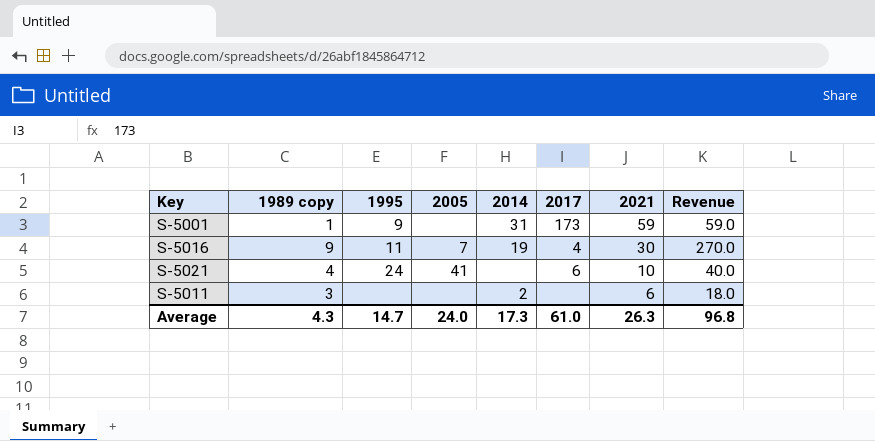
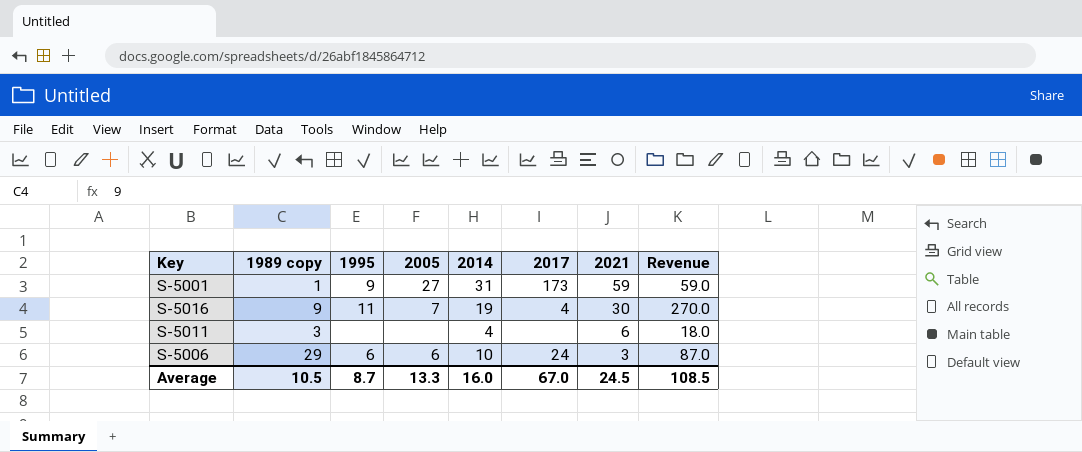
row S-5021: 4 | 24 | 41 | none | 6 | 10 | 40.0 -> none
S-5001 | 2005: none -> 27
S-5011 | 2014: 2 -> 4
row S-5006: none -> 29 | 6 | 6 | 10 | 24 | 3 | 87.0
Average | 1989 copy: 4.3 -> 10.5
Average | 1995: 14.7 -> 8.7
Average | 2005: 24.0 -> 13.3
Average | 2014: 17.3 -> 16.0
Average | 2017: 61.0 -> 67.0
Average | 2021: 26.3 -> 24.5
Average | Revenue: 96.8 -> 108.5

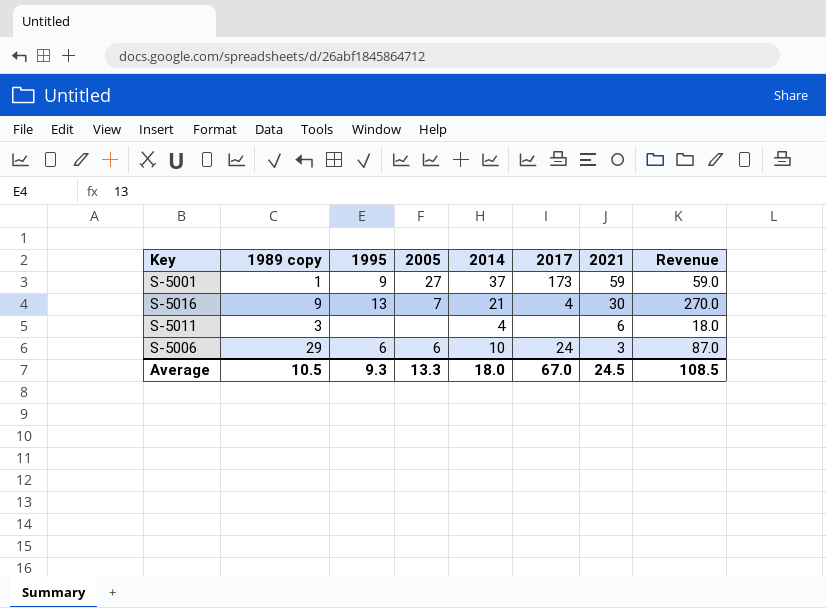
S-5001 | 2014: 31 -> 37
S-5016 | 1995: 11 -> 13
S-5016 | 2014: 19 -> 21
Average | 1995: 8.7 -> 9.3
Average | 2014: 16.0 -> 18.0

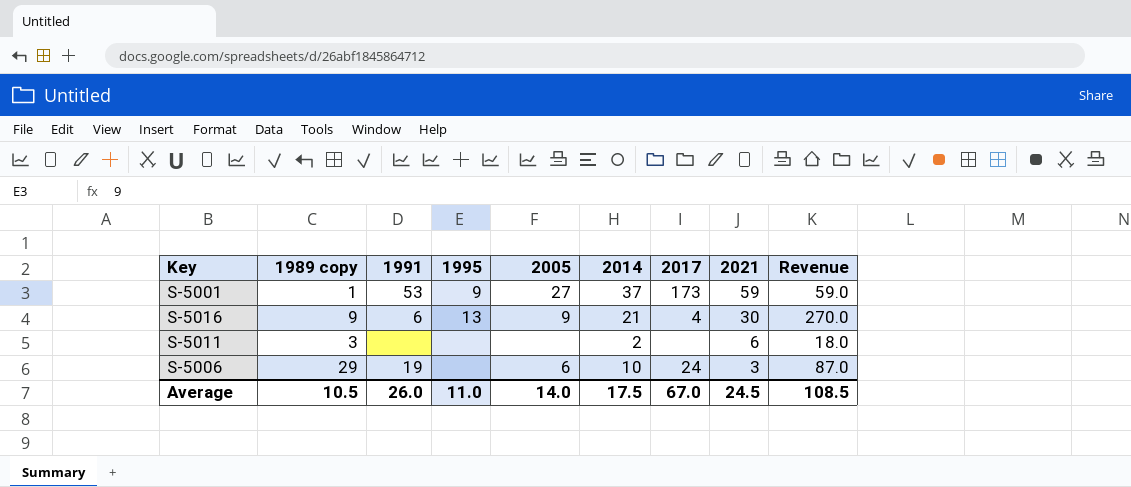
column 1991 | position: none -> 3
S-5016 | 2005: 7 -> 9
S-5011 | 2014: 4 -> 2
S-5006 | 1995: 6 -> none
Average | 1995: 9.3 -> 11.0
Average | 2005: 13.3 -> 14.0
Average | 2014: 18.0 -> 17.5

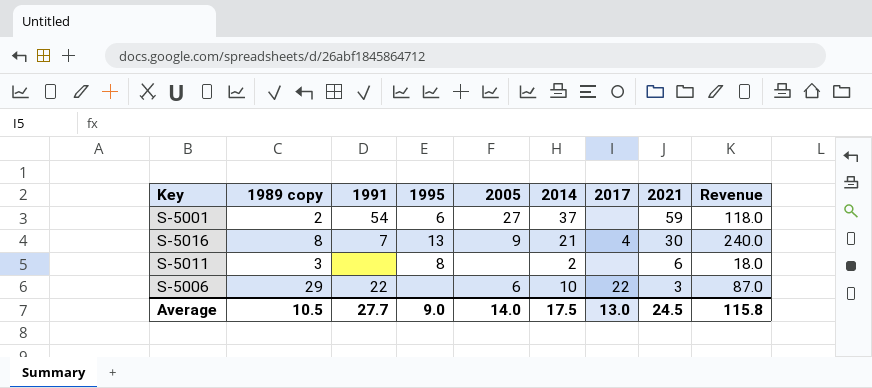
S-5001 | 1989 copy: 1 -> 2
S-5001 | 1991: 53 -> 54
S-5001 | 1995: 9 -> 6
S-5001 | 2017: 173 -> none
S-5001 | Revenue: 59.0 -> 118.0
S-5016 | 1989 copy: 9 -> 8
S-5016 | 1991: 6 -> 7
S-5016 | Revenue: 270.0 -> 240.0
S-5011 | 1995: none -> 8
S-5006 | 1991: 19 -> 22
S-5006 | 2017: 24 -> 22
Average | 1991: 26.0 -> 27.7
Average | 1995: 11.0 -> 9.0
Average | 2017: 67.0 -> 13.0
Average | Revenue: 108.5 -> 115.8

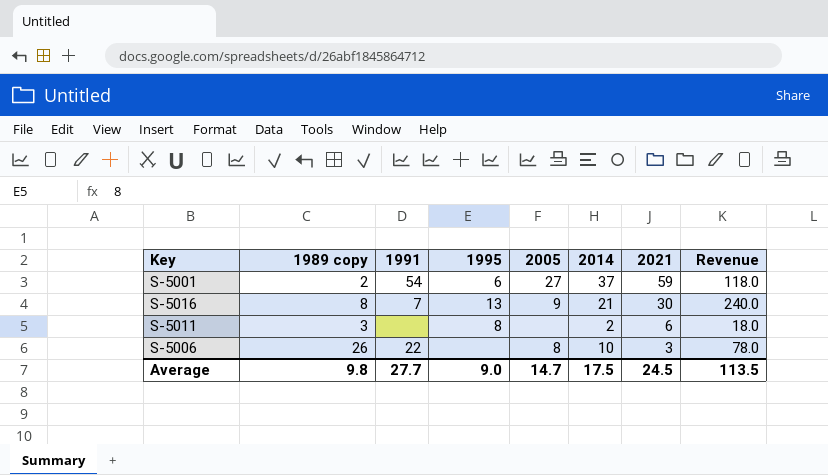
column 2017 | position: 7 -> none
S-5006 | 1989 copy: 29 -> 26
S-5006 | 2005: 6 -> 8
S-5006 | Revenue: 87.0 -> 78.0
Average | 1989 copy: 10.5 -> 9.8
Average | 2005: 14.0 -> 14.7
Average | Revenue: 115.8 -> 113.5

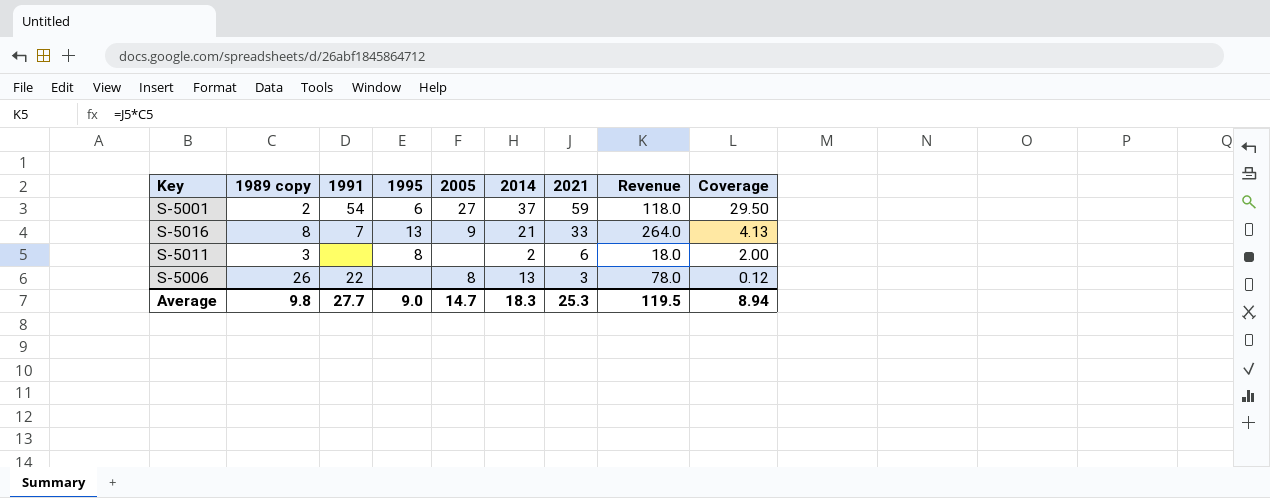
column Coverage | formula: none -> [2021] / [1989 copy]
S-5016 | 2021: 30 -> 33
S-5016 | Revenue: 240.0 -> 264.0
S-5006 | 2014: 10 -> 13
Average | 2014: 17.5 -> 18.3
Average | 2021: 24.5 -> 25.3
Average | Revenue: 113.5 -> 119.5

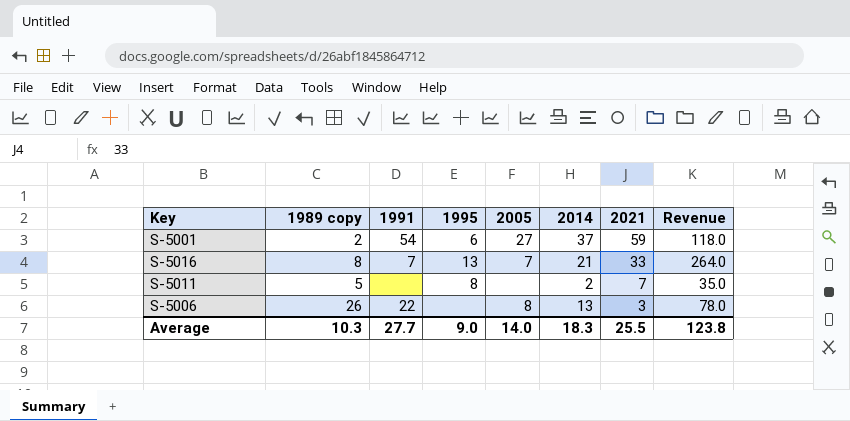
column Coverage | formula: [2021] / [1989 copy] -> none
S-5016 | 2005: 9 -> 7
S-5011 | 1989 copy: 3 -> 5
S-5011 | 2021: 6 -> 7
S-5011 | Revenue: 18.0 -> 35.0
Average | 1989 copy: 9.8 -> 10.3
Average | 2005: 14.7 -> 14.0
Average | 2021: 25.3 -> 25.5
Average | Revenue: 119.5 -> 123.8

